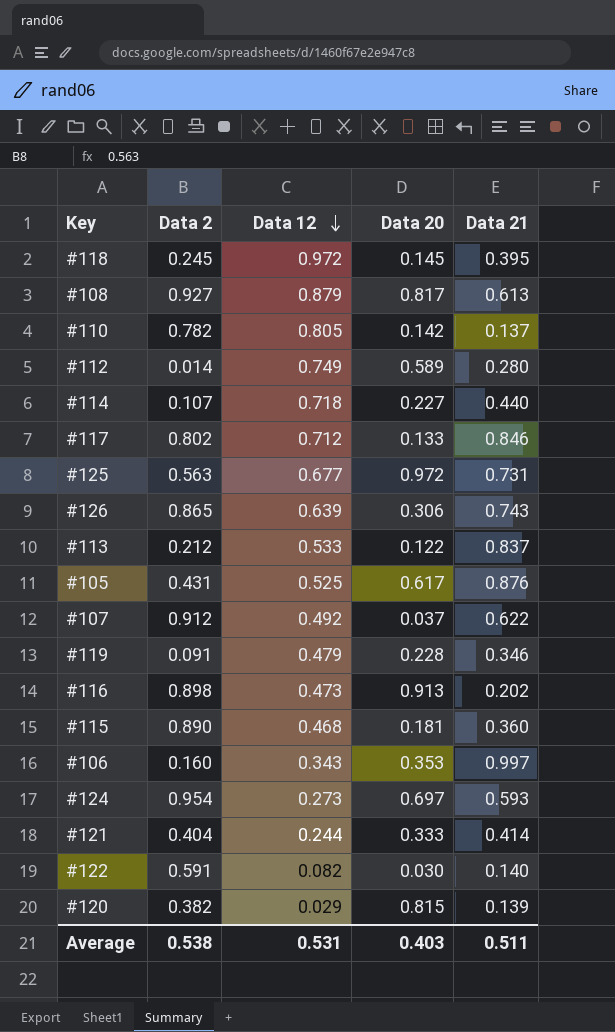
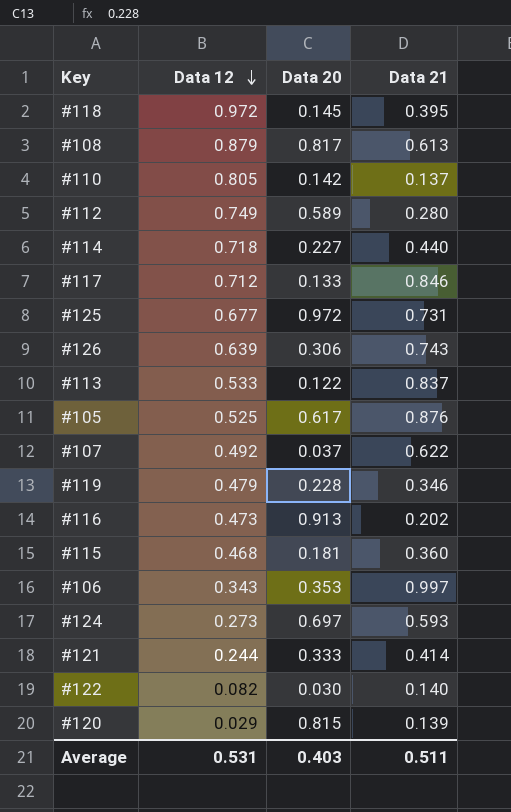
column Data 2 | position: 2 -> none

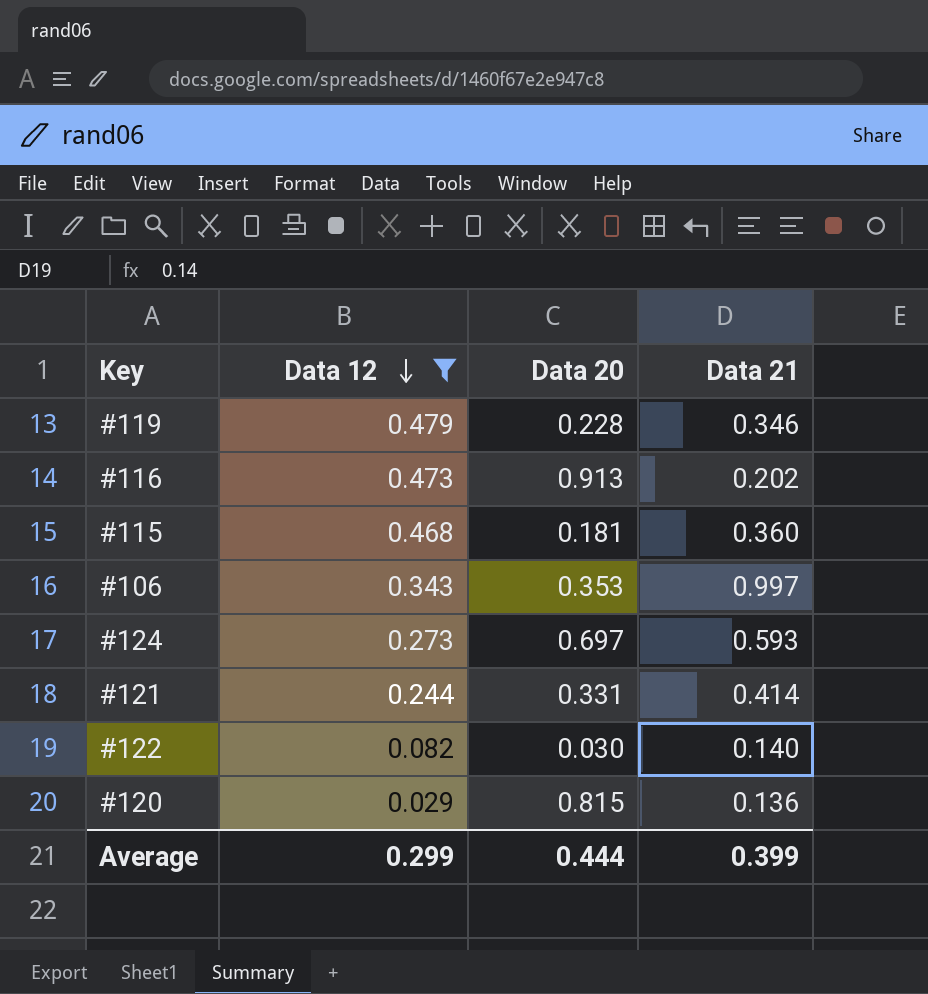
filter: none -> Data 12 <= 0.479
#121 | Data 20: 0.333 -> 0.331
#120 | Data 21: 0.139 -> 0.136
Average | Data 12: 0.531 -> 0.299
Average | Data 20: 0.403 -> 0.444
Average | Data 21: 0.511 -> 0.399

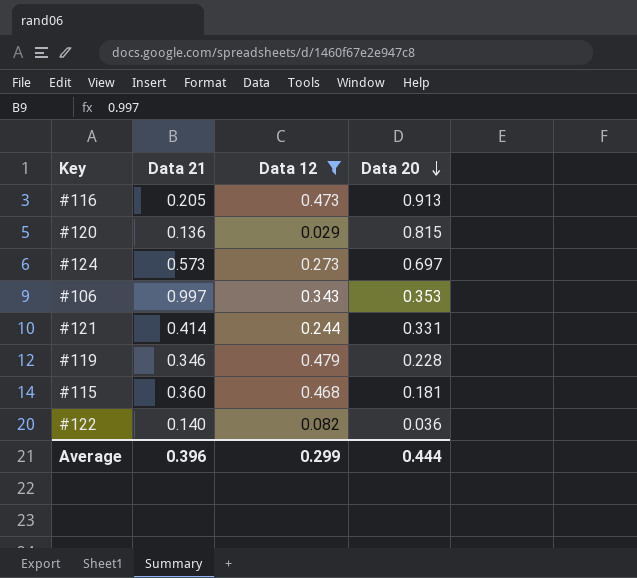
row order: Data 12 descending -> Data 20 descending
column Data 21 | position: 4 -> 2
#116 | Data 21: 0.202 -> 0.205
#124 | Data 21: 0.593 -> 0.573
#122 | Data 20: 0.030 -> 0.036
Average | Data 21: 0.399 -> 0.396

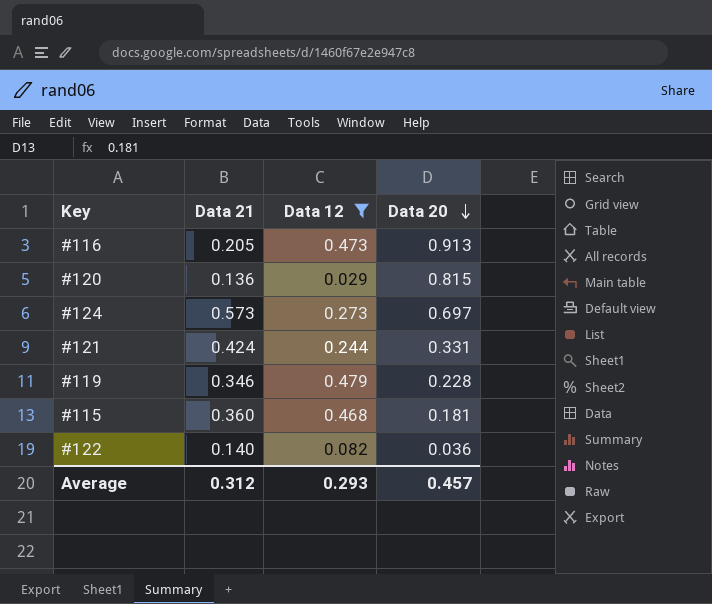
row #106: 0.997 | 0.343 | 0.353 -> none
#121 | Data 21: 0.414 -> 0.424
Average | Data 21: 0.396 -> 0.312
Average | Data 12: 0.299 -> 0.293
Average | Data 20: 0.444 -> 0.457

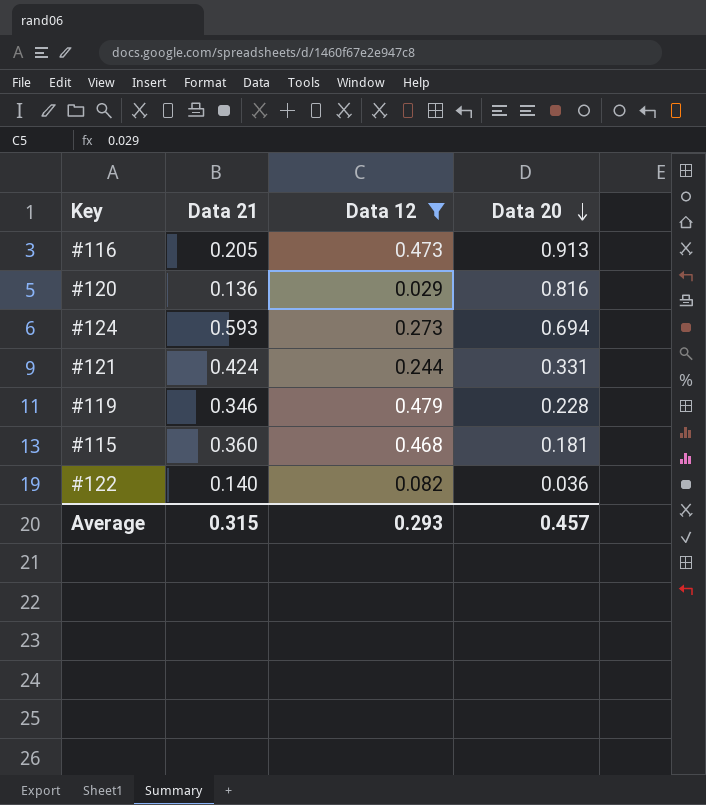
#120 | Data 20: 0.815 -> 0.816
#124 | Data 21: 0.573 -> 0.593
#124 | Data 20: 0.697 -> 0.694
Average | Data 21: 0.312 -> 0.315

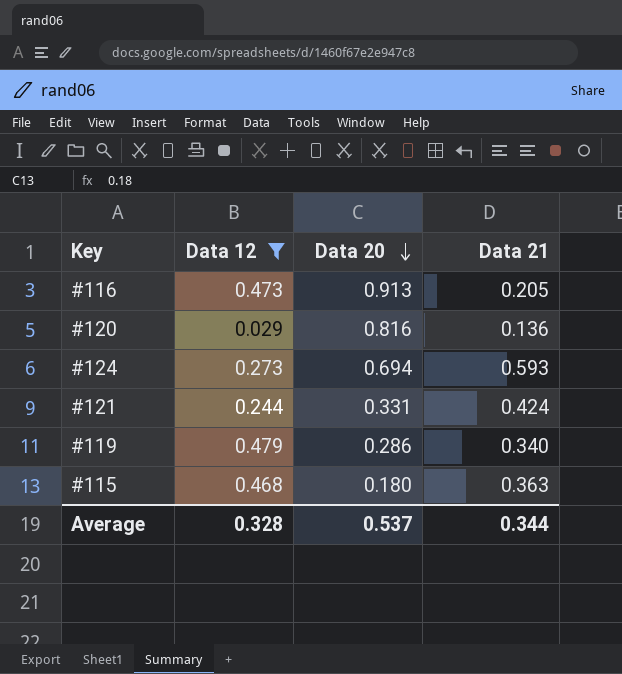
column Data 21 | position: 2 -> 4
row #122: 0.140 | 0.082 | 0.036 -> none
#119 | Data 20: 0.228 -> 0.286
#119 | Data 21: 0.346 -> 0.340
#115 | Data 20: 0.181 -> 0.180
#115 | Data 21: 0.360 -> 0.363
Average | Data 12: 0.293 -> 0.328
Average | Data 20: 0.457 -> 0.537
Average | Data 21: 0.315 -> 0.344

